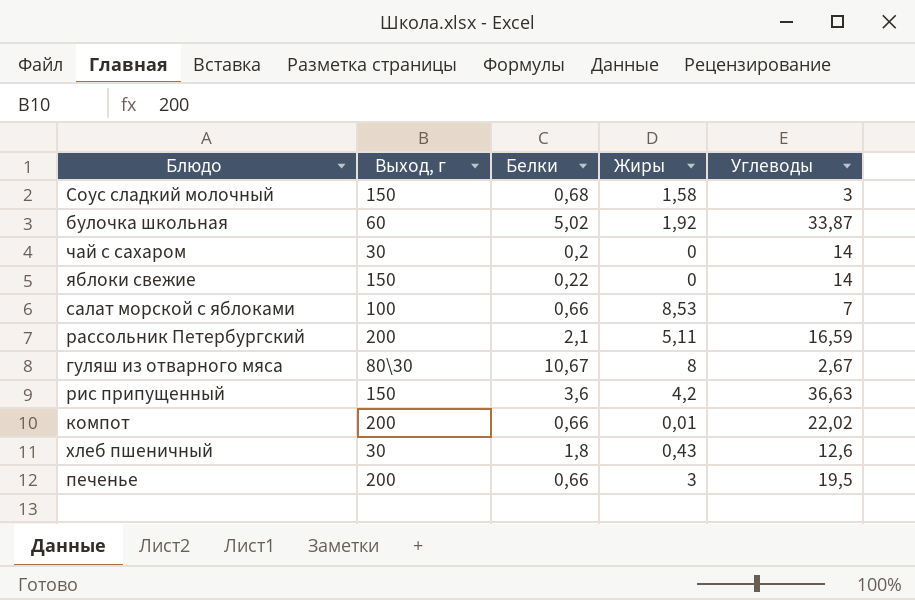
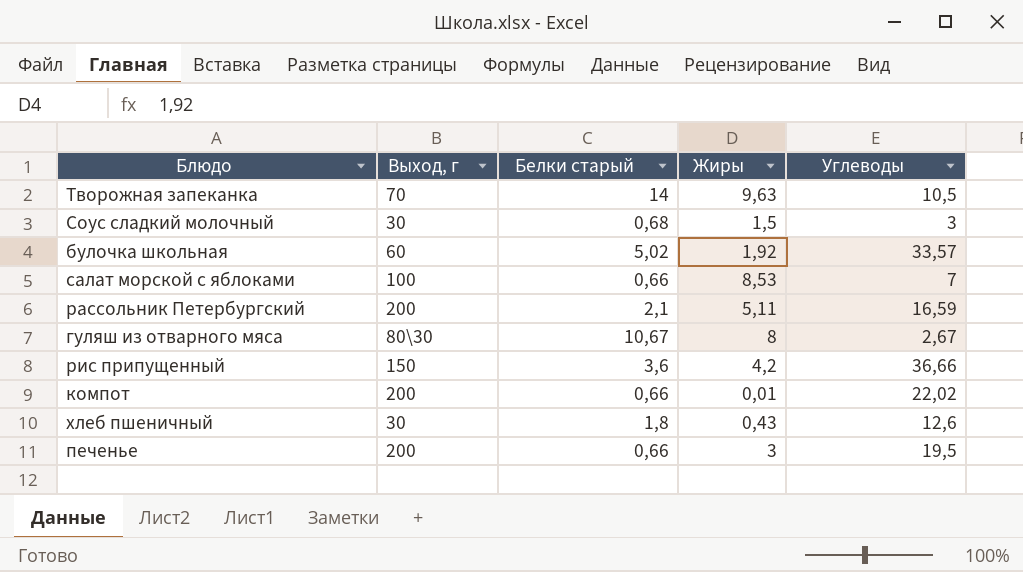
column name: Белки -> Белки старый
row чай с сахаром: 30 | 0,2 | 0 | 14 -> none
row яблоки свежие: 150 | 0,22 | 0 | 14 -> none
row Творожная запеканка: none -> 70 | 14 | 9,63 | 10,5
Соус сладкий молочный | Выход, г: 150 -> 30
Соус сладкий молочный | Жиры: 1,58 -> 1,5
булочка школьная | Углеводы: 33,87 -> 33,57
рис припущенный | Углеводы: 36,63 -> 36,66

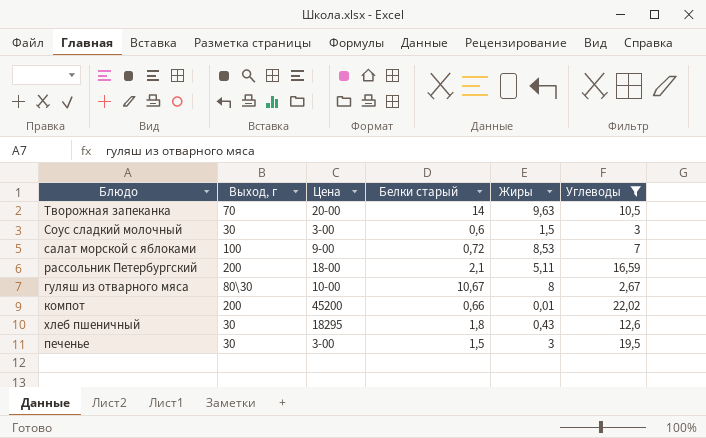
filter: none -> Углеводы <= 22,02
column Цена | position: none -> 3
Соус сладкий молочный | Белки старый: 0,68 -> 0,6
салат морской с яблоками | Белки старый: 0,66 -> 0,72
печенье | Выход, г: 200 -> 30
печенье | Белки старый: 0,66 -> 1,5

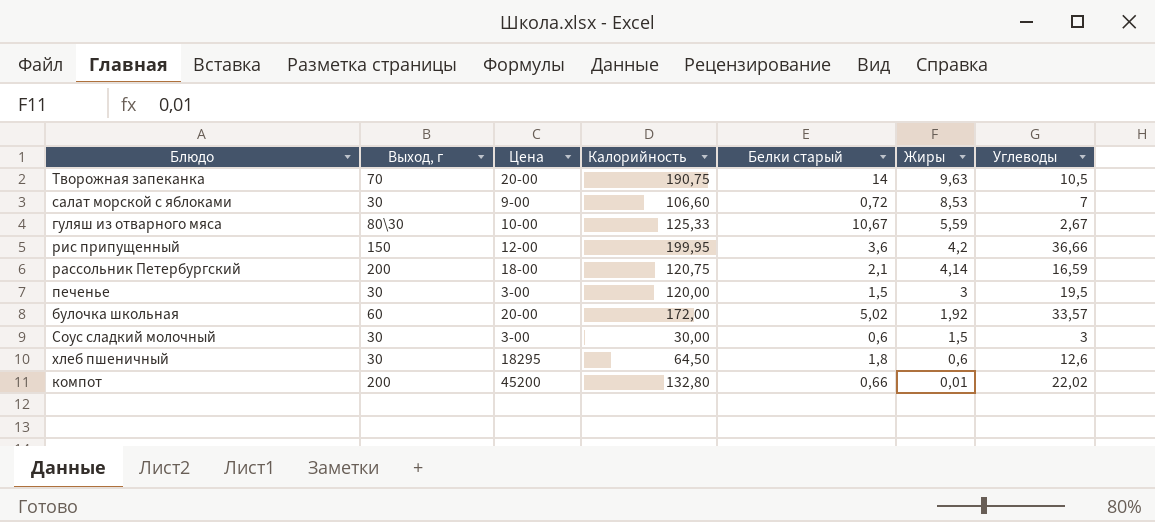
filter: Углеводы <= 22,02 -> none
row order: none -> Жиры descending
column Калорийность | position: none -> 4
салат морской с яблоками | Выход, г: 100 -> 30
гуляш из отварного мяса | Жиры: 8 -> 5,59
рассольник Петербургский | Жиры: 5,11 -> 4,14
хлеб пшеничный | Жиры: 0,43 -> 0,6

